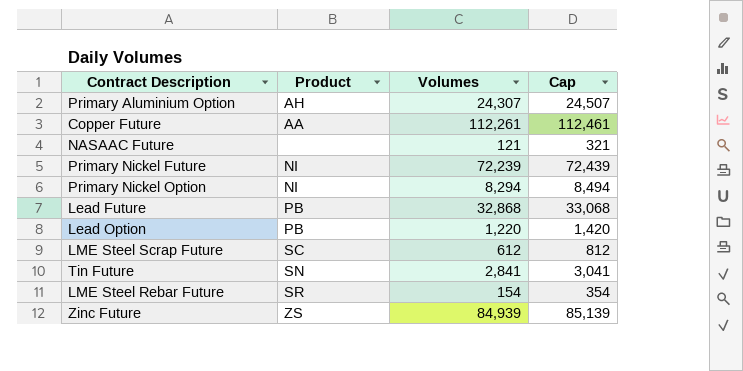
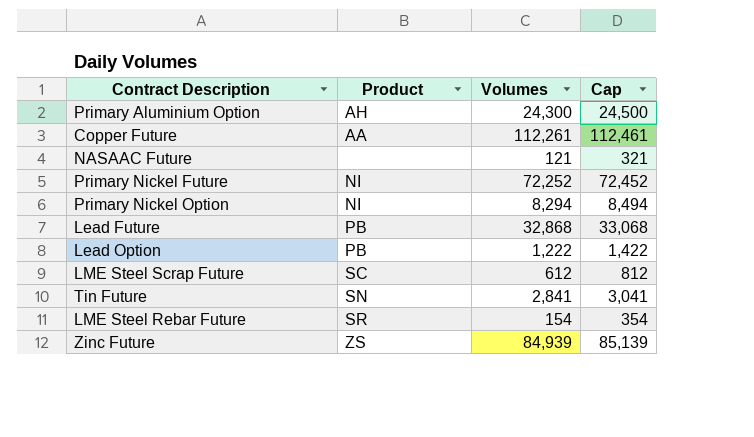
Primary Aluminium Option | Volumes: 24,307 -> 24,300
Primary Aluminium Option | Cap: 24,507 -> 24,500
Primary Nickel Future | Volumes: 72,239 -> 72,252
Primary Nickel Future | Cap: 72,439 -> 72,452
Lead Option | Volumes: 1,220 -> 1,222
Lead Option | Cap: 1,420 -> 1,422

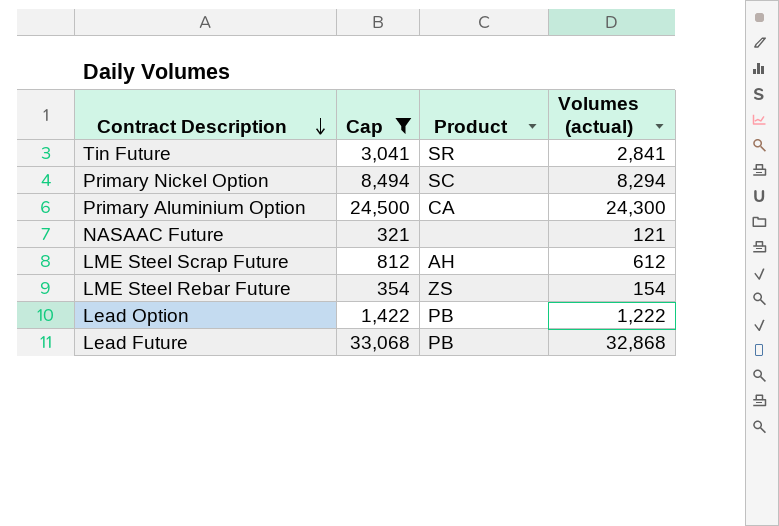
filter: none -> Cap <= 33,068
row order: none -> Contract Description descending
column Cap | position: 4 -> 2
column name: Volumes -> Volumes (actual)
Tin Future | Product: SN -> SR
Primary Nickel Option | Product: NI -> SC
Primary Aluminium Option | Product: AH -> CA
LME Steel Scrap Future | Product: SC -> AH
LME Steel Rebar Future | Product: SR -> ZS

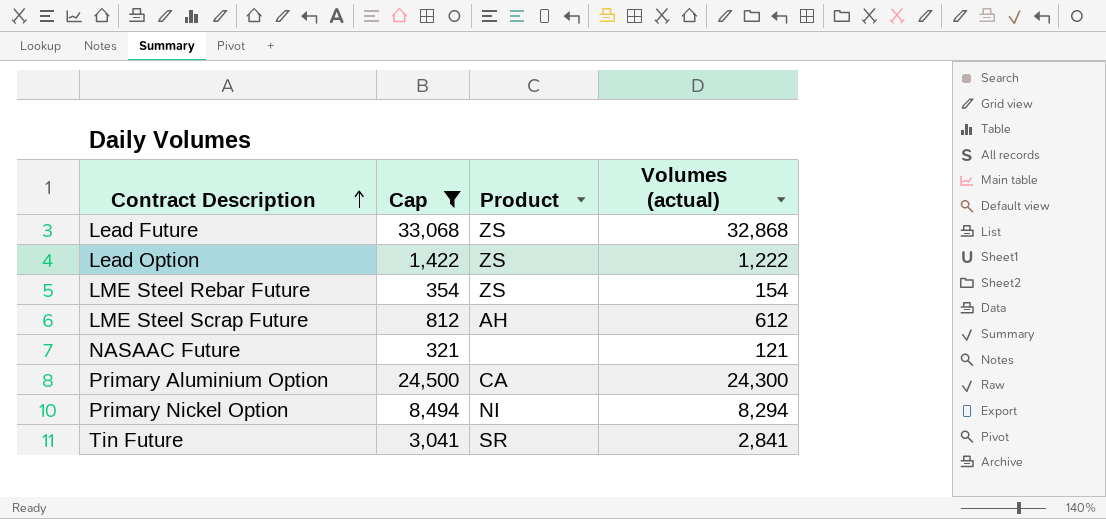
row order: Contract Description descending -> Contract Description ascending
Lead Future | Product: PB -> ZS
Lead Option | Product: PB -> ZS
Primary Nickel Option | Product: SC -> NI

